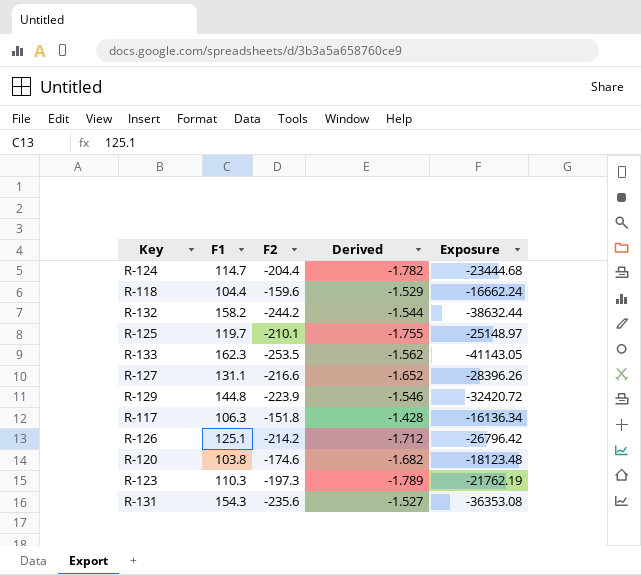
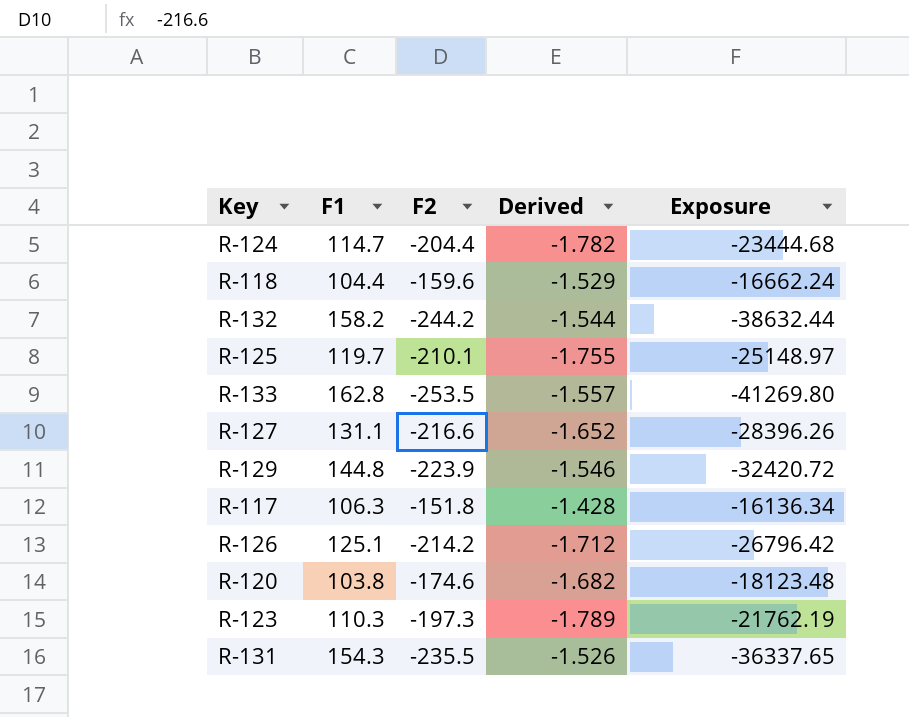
R-133 | F1: 162.3 -> 162.8
R-133 | Derived: -1.562 -> -1.557
R-133 | Exposure: -41143.05 -> -41269.80
R-131 | F2: -235.6 -> -235.5
R-131 | Derived: -1.527 -> -1.526
R-131 | Exposure: -36353.08 -> -36337.65

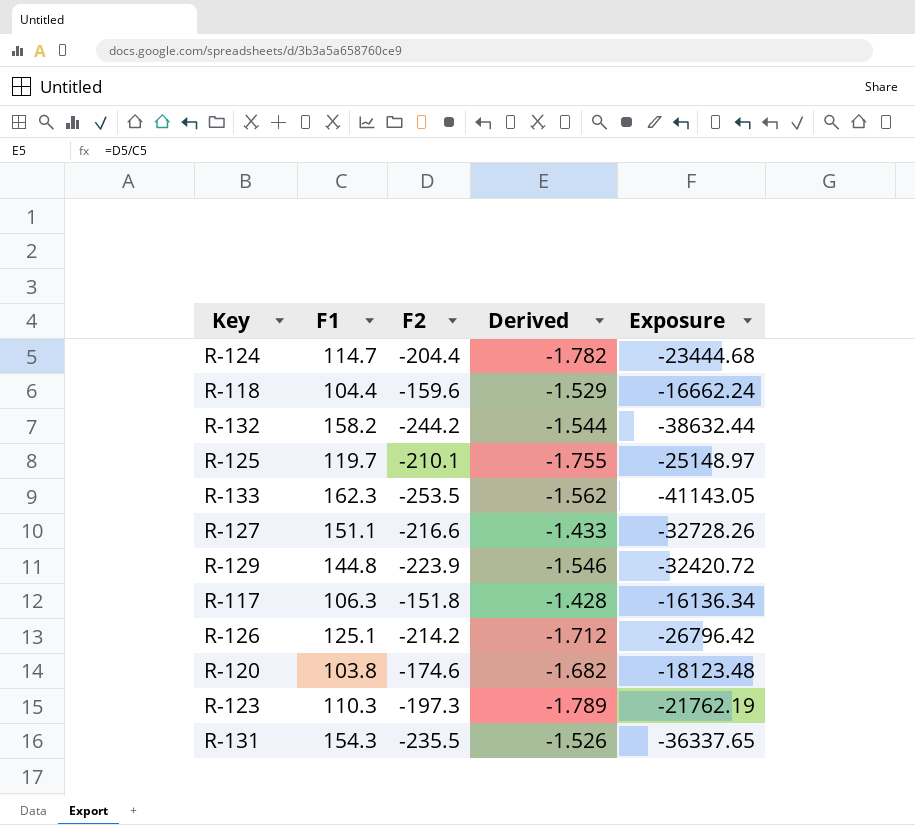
R-133 | F1: 162.8 -> 162.3
R-133 | Derived: -1.557 -> -1.562
R-133 | Exposure: -41269.80 -> -41143.05
R-127 | F1: 131.1 -> 151.1
R-127 | Derived: -1.652 -> -1.433
R-127 | Exposure: -28396.26 -> -32728.26

